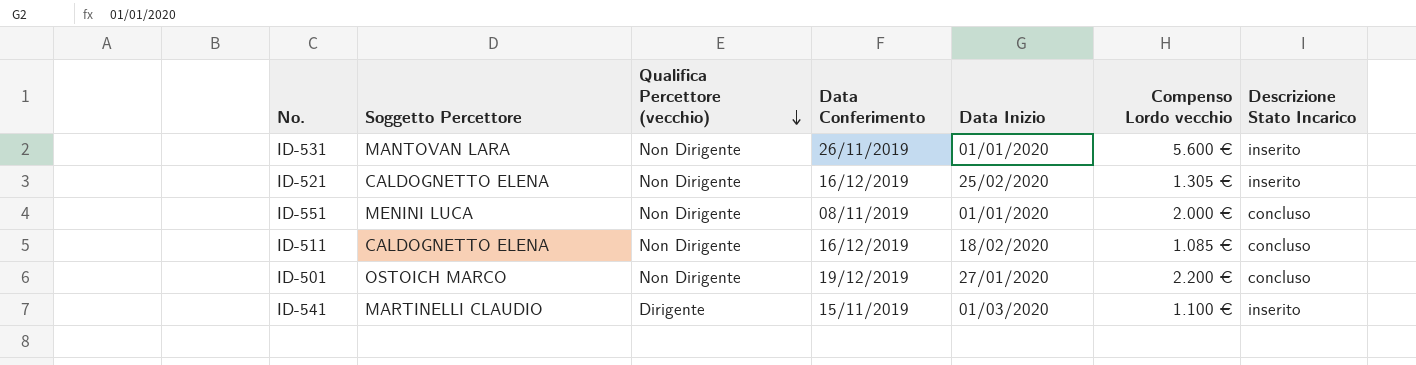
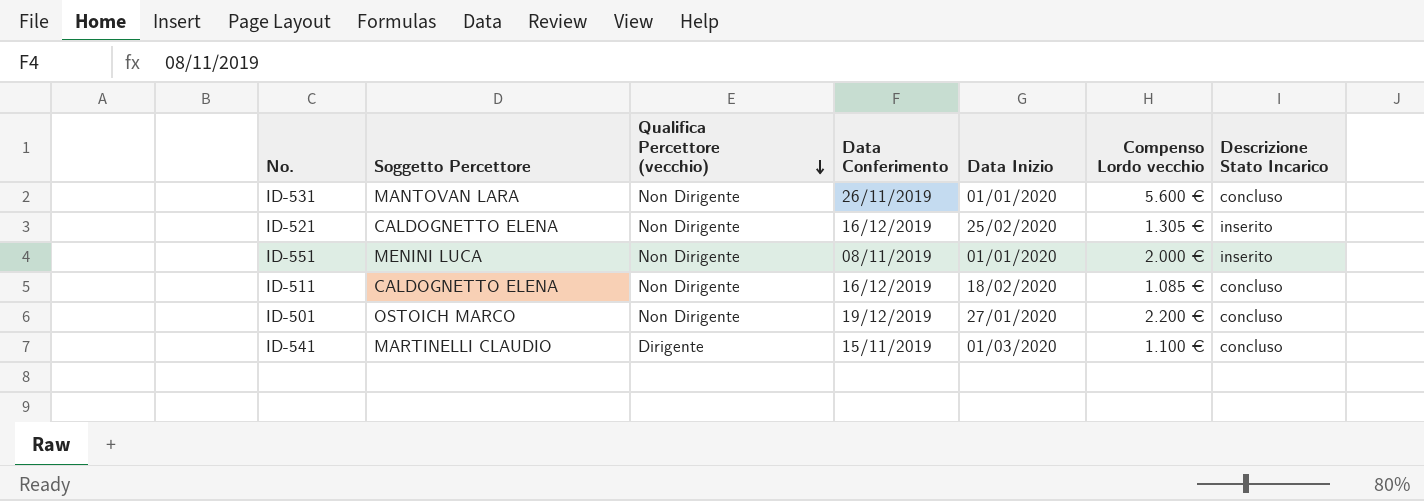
ID-531 | Descrizione Stato Incarico: inserito -> concluso
ID-551 | Descrizione Stato Incarico: concluso -> inserito
ID-541 | Descrizione Stato Incarico: inserito -> concluso

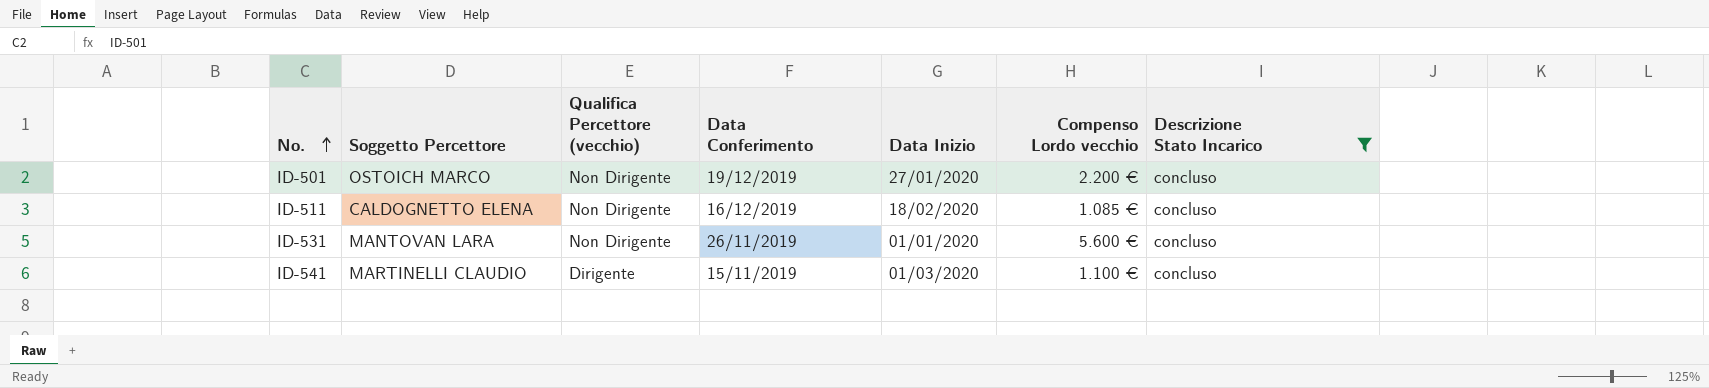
filter: none -> Descrizione Stato Incarico = concluso
row order: Qualifica Percettore (vecchio) descending -> No. ascending

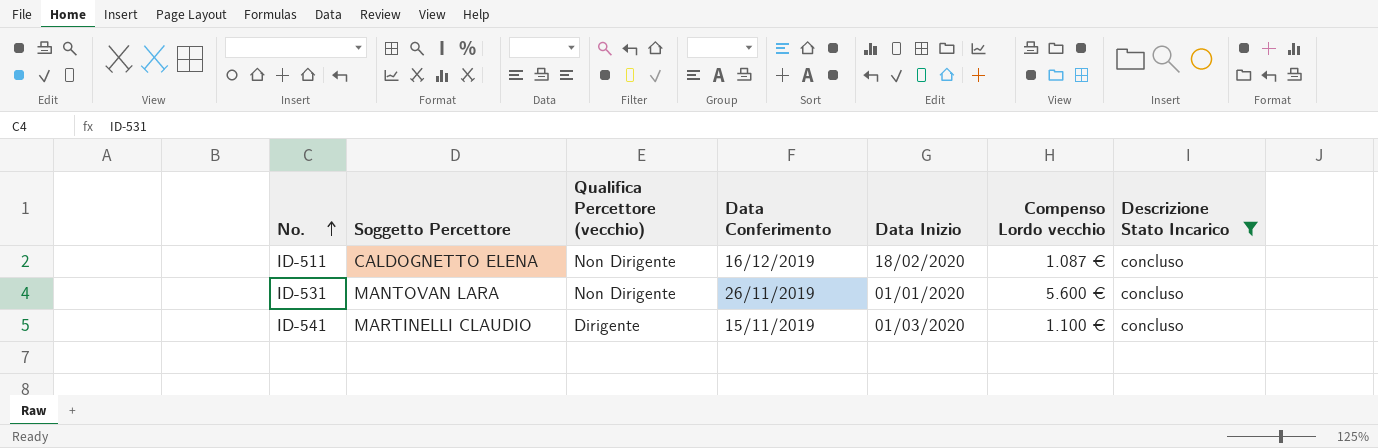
row ID-501: OSTOICH MARCO | Non Dirigente | 19/12/2019 | 27/01/2020 | 2.200 € | concluso -> none
ID-511 | Compenso Lordo vecchio: 1.085 € -> 1.087 €

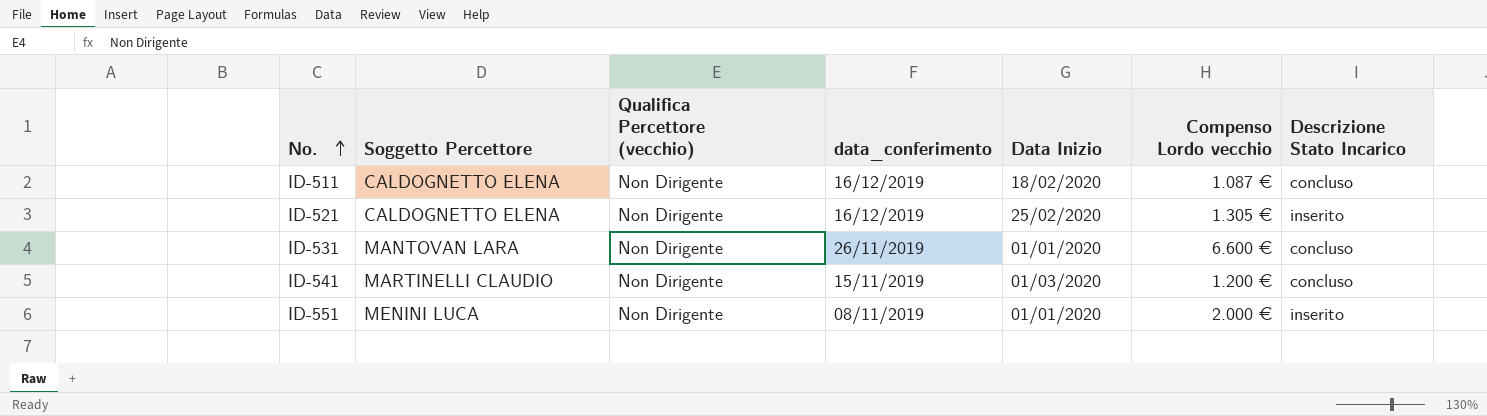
filter: Descrizione Stato Incarico = concluso -> none
column name: Data Conferimento -> data_conferimento
ID-531 | Compenso Lordo vecchio: 5.600 € -> 6.600 €
ID-541 | Qualifica Percettore (vecchio): Dirigente -> Non Dirigente
ID-541 | Compenso Lordo vecchio: 1.100 € -> 1.200 €

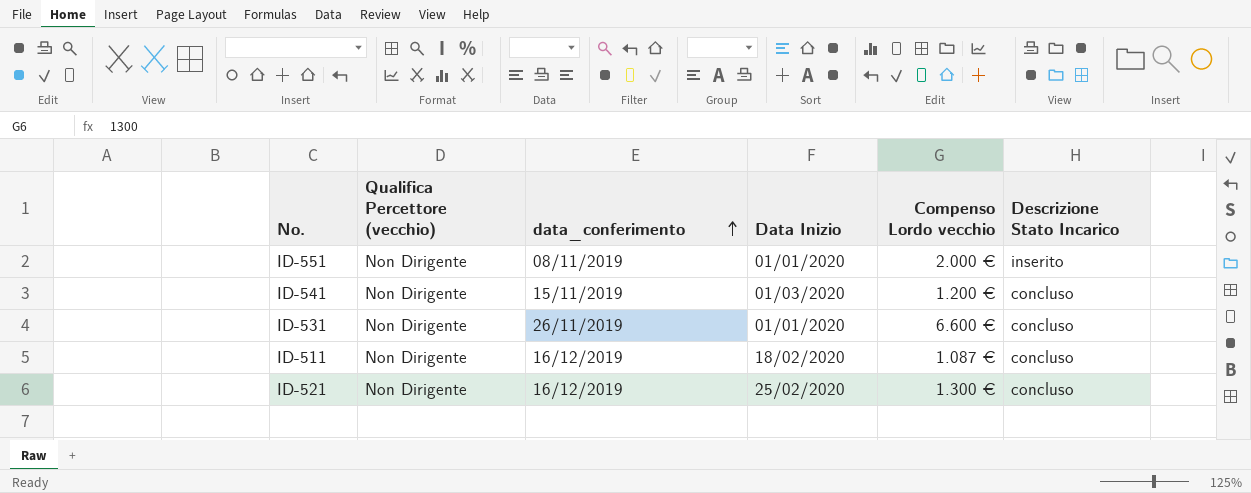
row order: No. ascending -> data_conferimento ascending
column Soggetto Percettore | position: 2 -> none
ID-521 | Compenso Lordo vecchio: 1.305 € -> 1.300 €
ID-521 | Descrizione Stato Incarico: inserito -> concluso

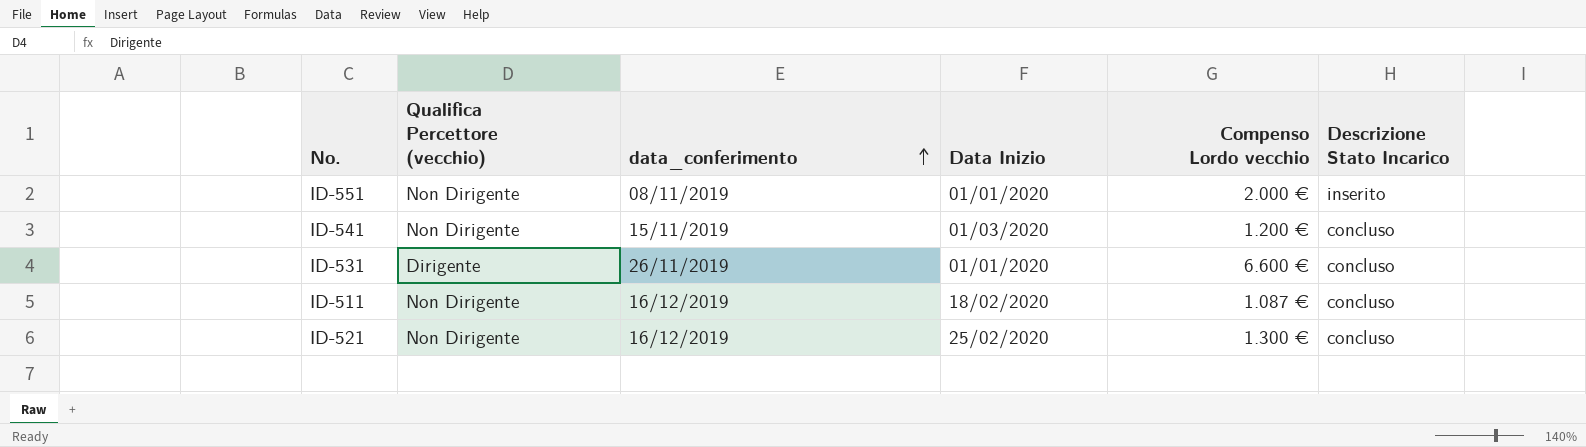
ID-531 | Qualifica Percettore (vecchio): Non Dirigente -> Dirigente

